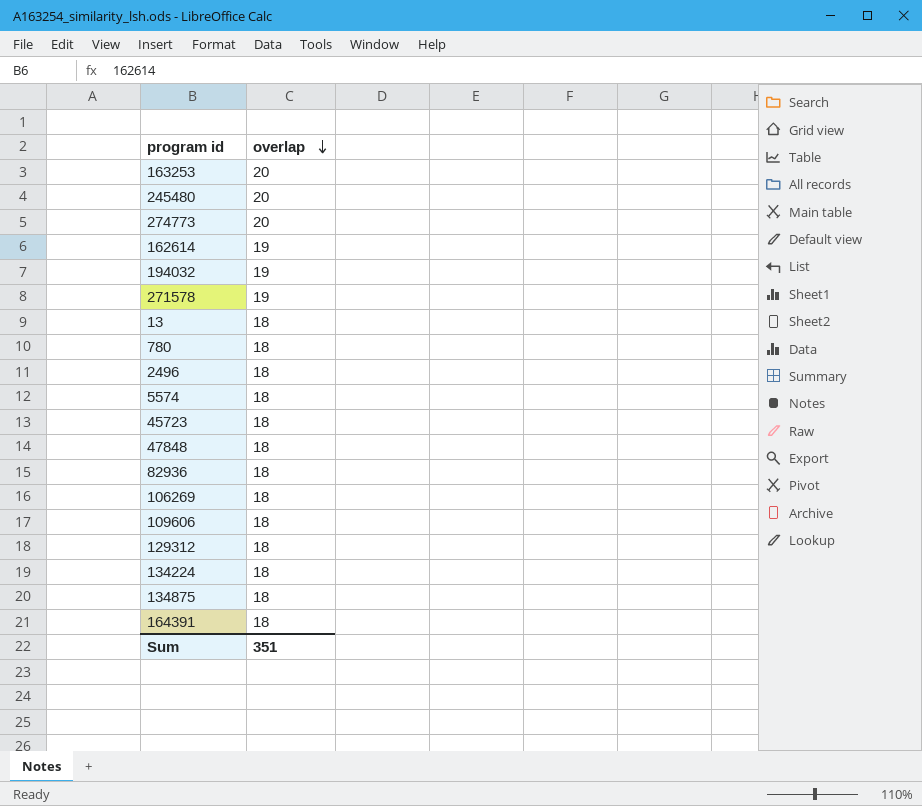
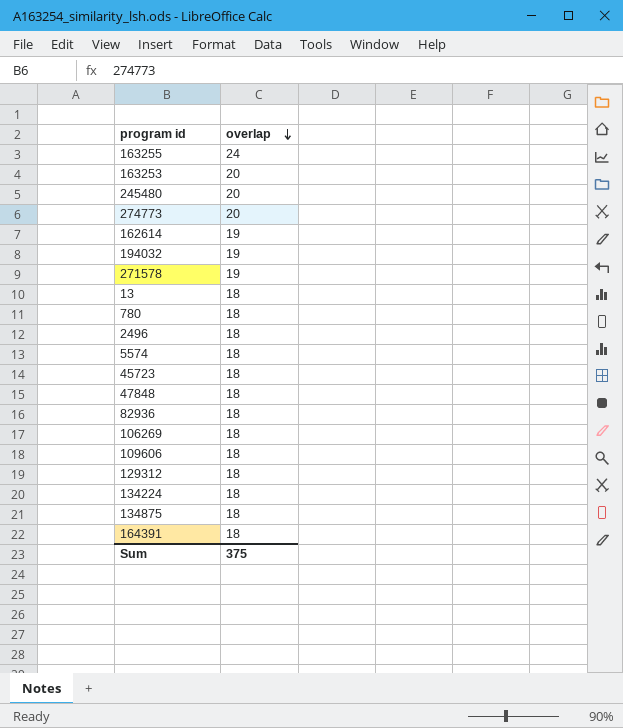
row 163255: none -> 24
Sum | overlap: 351 -> 375

